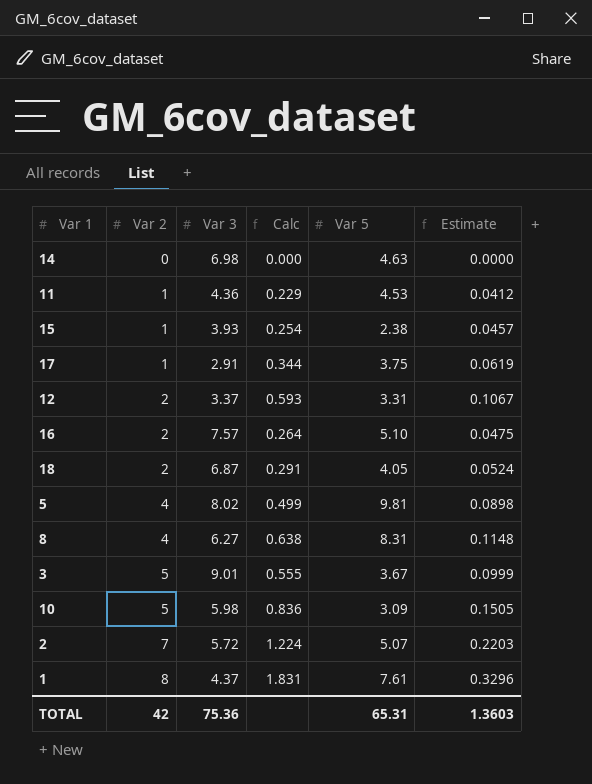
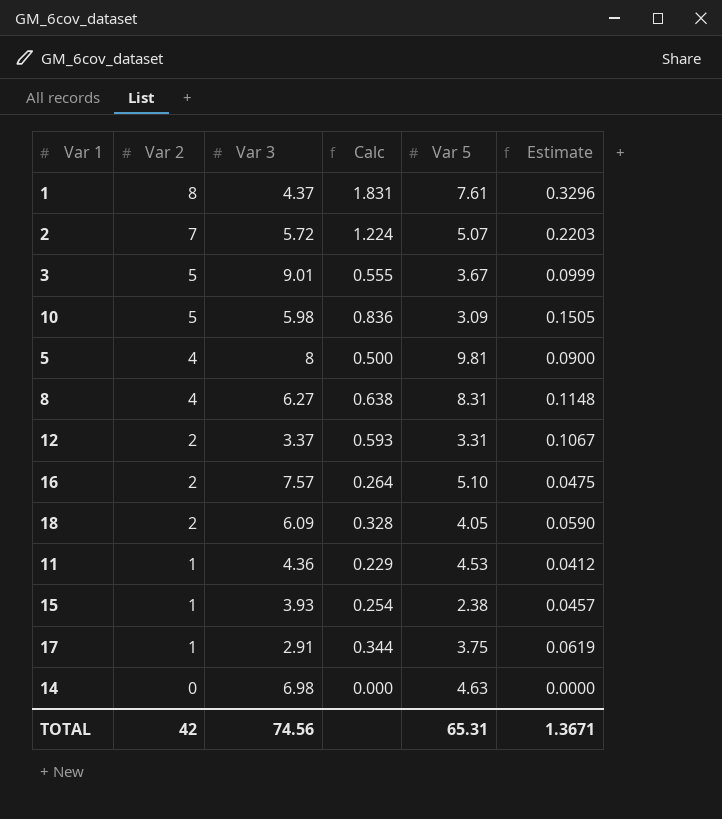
row order: Var 2 ascending -> Var 2 descending
5 | Var 3: 8.02 -> 8
5 | Calc: 0.499 -> 0.500
5 | Estimate: 0.0898 -> 0.0900
18 | Var 3: 6.87 -> 6.09
18 | Calc: 0.291 -> 0.328
18 | Estimate: 0.0524 -> 0.0590
TOTAL | Var 3: 75.36 -> 74.56
TOTAL | Estimate: 1.3603 -> 1.3671

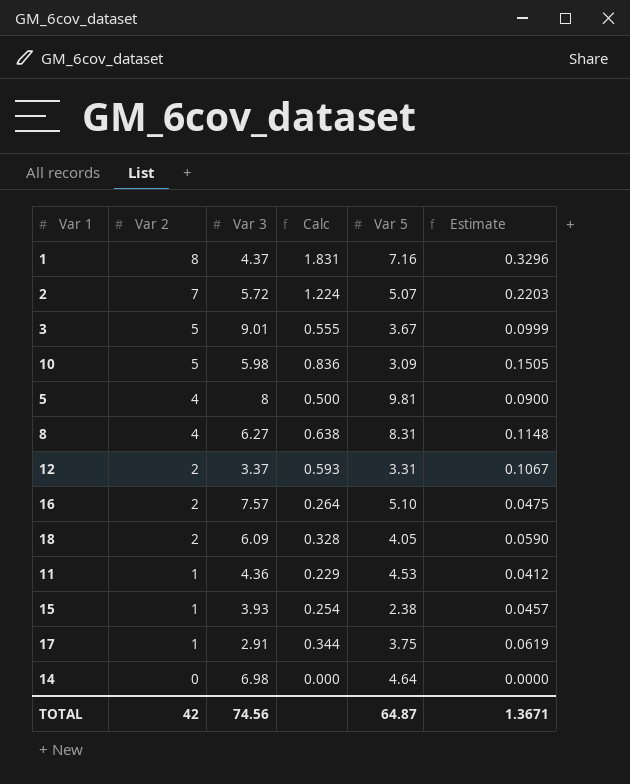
1 | Var 5: 7.61 -> 7.16
14 | Var 5: 4.63 -> 4.64
TOTAL | Var 5: 65.31 -> 64.87

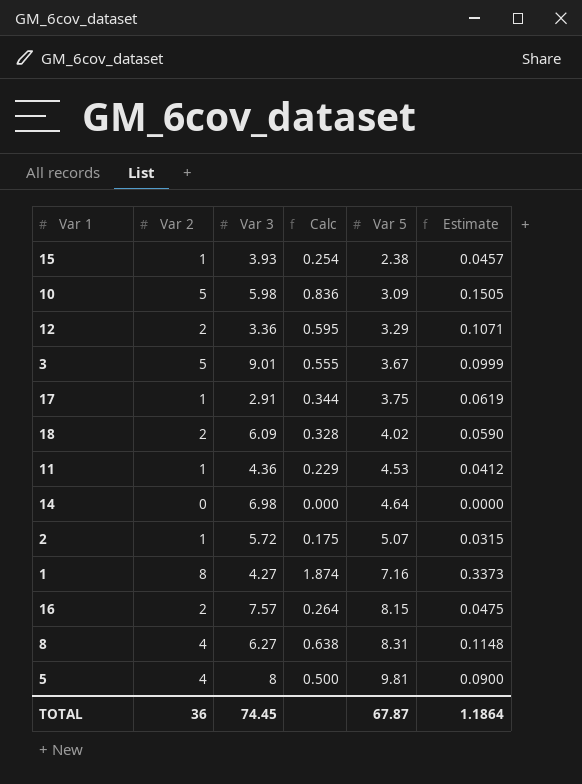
row order: Var 2 descending -> Var 5 ascending
12 | Var 3: 3.37 -> 3.36
12 | Calc: 0.593 -> 0.595
12 | Var 5: 3.31 -> 3.29
12 | Estimate: 0.1067 -> 0.1071
18 | Var 5: 4.05 -> 4.02
2 | Var 2: 7 -> 1
2 | Calc: 1.224 -> 0.175
2 | Estimate: 0.2203 -> 0.0315
1 | Var 3: 4.37 -> 4.27
1 | Calc: 1.831 -> 1.874
1 | Estimate: 0.3296 -> 0.3373
16 | Var 5: 5.10 -> 8.15
TOTAL | Var 2: 42 -> 36
TOTAL | Var 3: 74.56 -> 74.45
TOTAL | Var 5: 64.87 -> 67.87
TOTAL | Estimate: 1.3671 -> 1.1864

